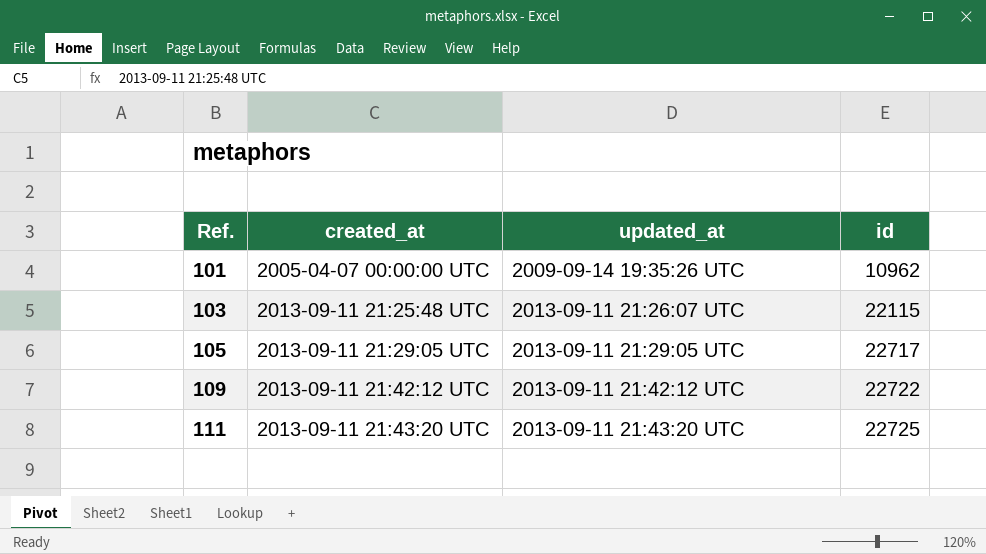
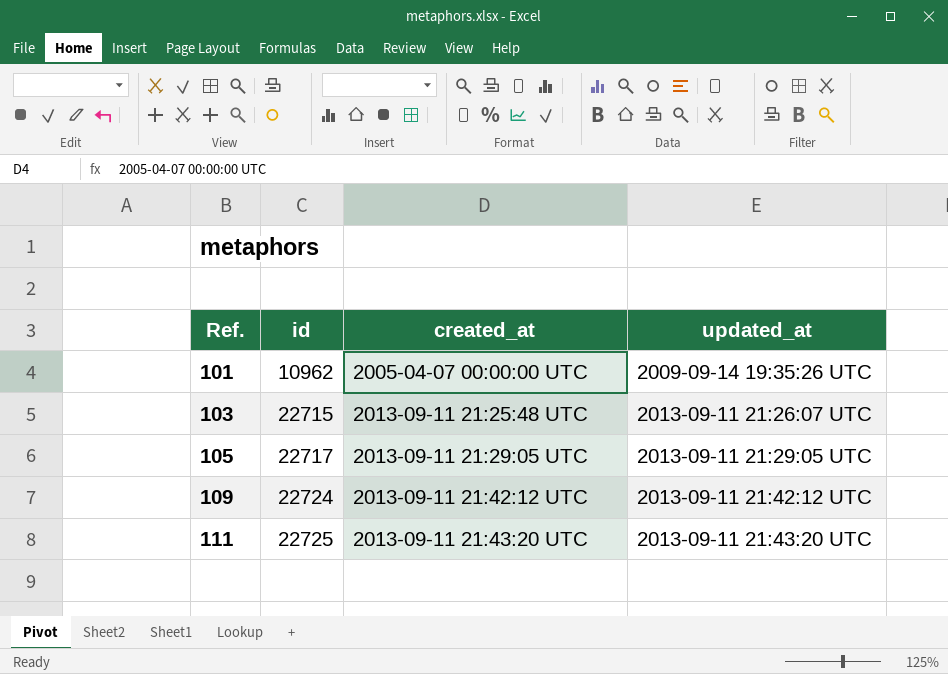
column id | position: 4 -> 2
103 | id: 22115 -> 22715
109 | id: 22722 -> 22724

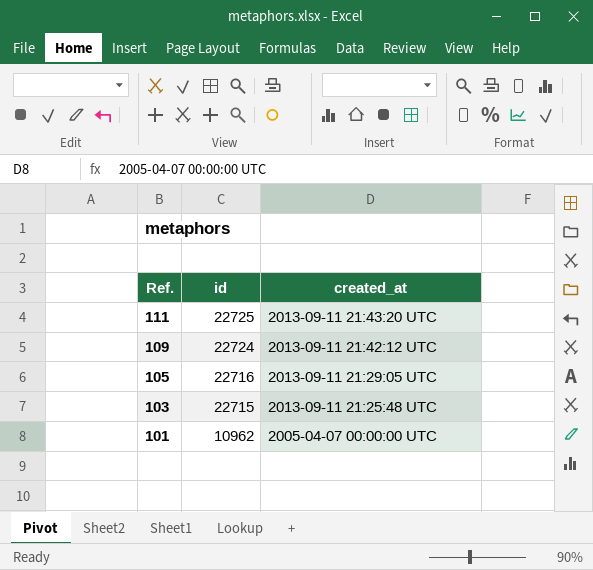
row order: Ref. ascending -> Ref. descending
column updated_at | position: 4 -> none
105 | id: 22717 -> 22716

